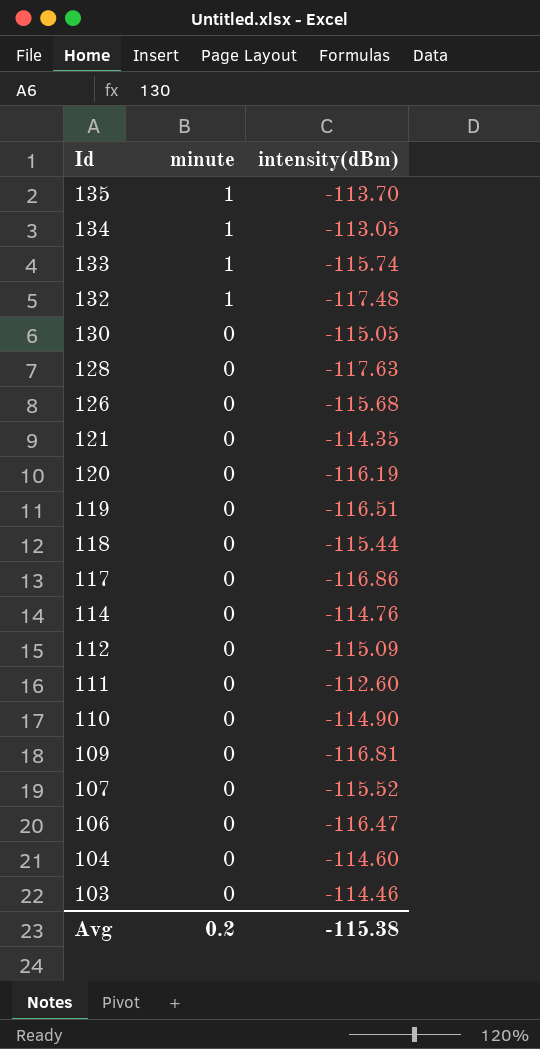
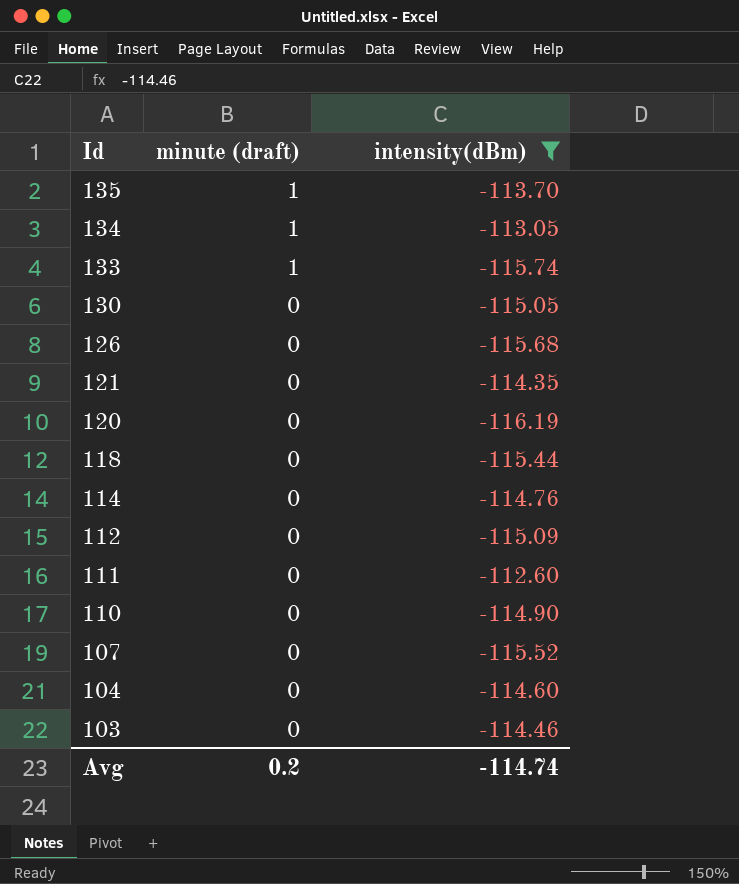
filter: none -> intensity(dBm) >= -116.19
column name: minute -> minute (draft)
Avg | intensity(dBm): -115.38 -> -114.74

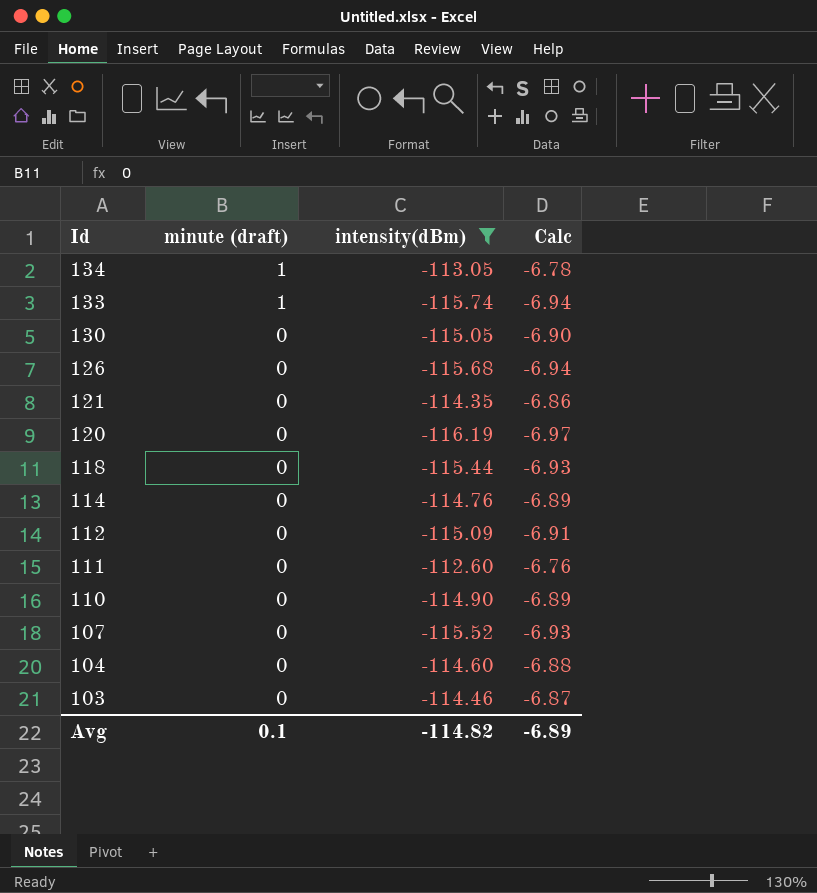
column Calc | formula: none -> [intensity(dBm)] * 0.06
row 135: 1 | -113.70 -> none
Avg | minute (draft): 0.2 -> 0.1
Avg | intensity(dBm): -114.74 -> -114.82

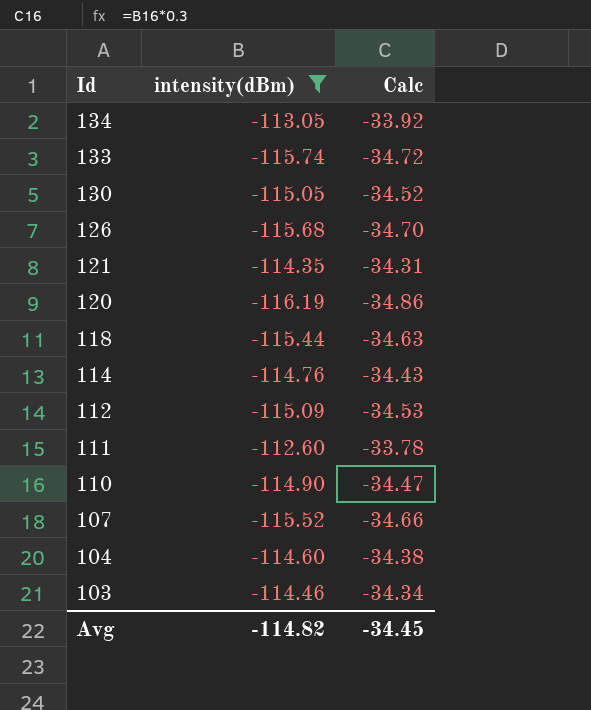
column minute (draft) | position: 2 -> none
column Calc | formula: [intensity(dBm)] * 0.06 -> [intensity(dBm)] * 0.3
Avg | Calc: -6.89 -> -34.45

